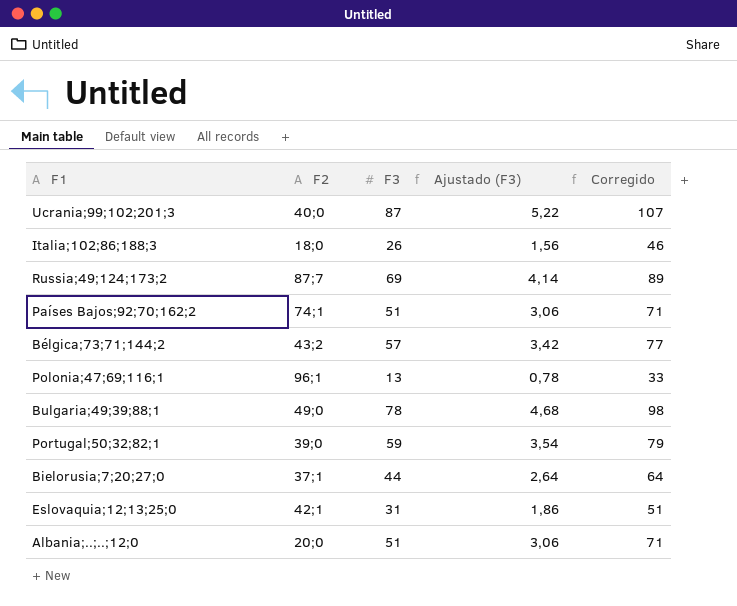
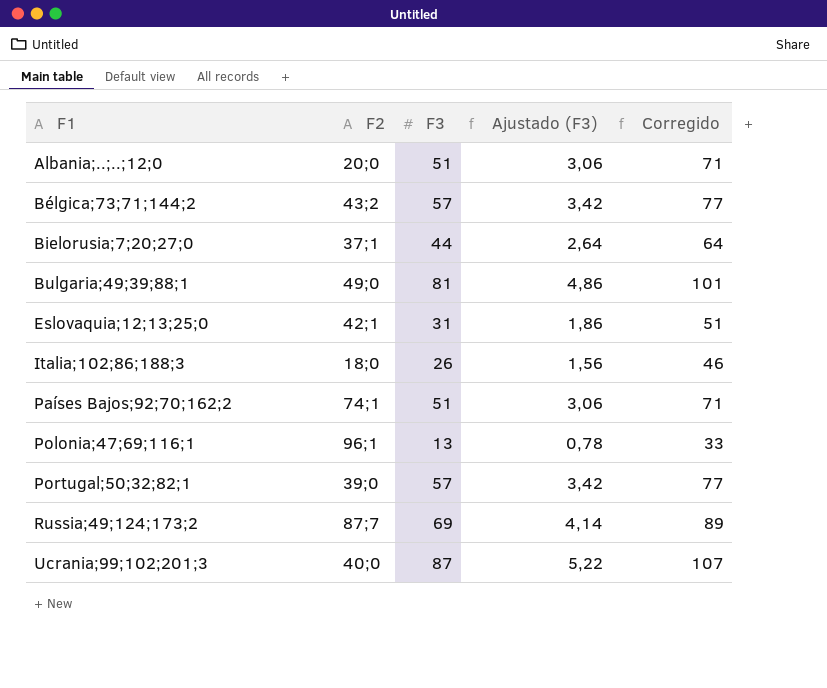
row order: none -> F1 ascending
Bulgaria;49;39;88;1 | F3: 78 -> 81
Bulgaria;49;39;88;1 | Ajustado (F3): 4,68 -> 4,86
Bulgaria;49;39;88;1 | Corregido: 98 -> 101
Portugal;50;32;82;1 | F3: 59 -> 57
Portugal;50;32;82;1 | Ajustado (F3): 3,54 -> 3,42
Portugal;50;32;82;1 | Corregido: 79 -> 77

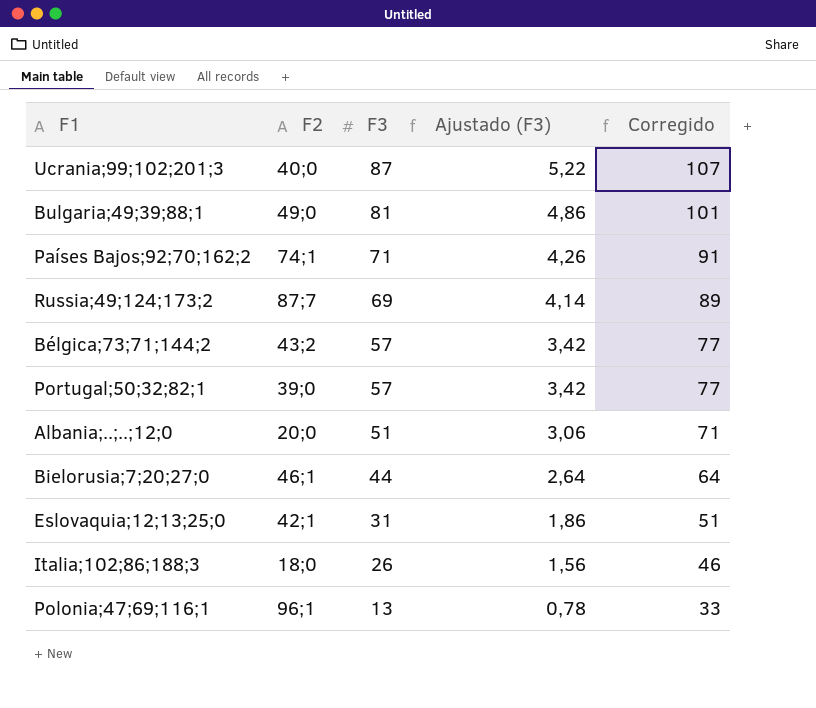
row order: F1 ascending -> F3 descending
Países Bajos;92;70;162;2 | F3: 51 -> 71
Países Bajos;92;70;162;2 | Ajustado (F3): 3,06 -> 4,26
Países Bajos;92;70;162;2 | Corregido: 71 -> 91
Bielorusia;7;20;27;0 | F2: 37;1 -> 46;1

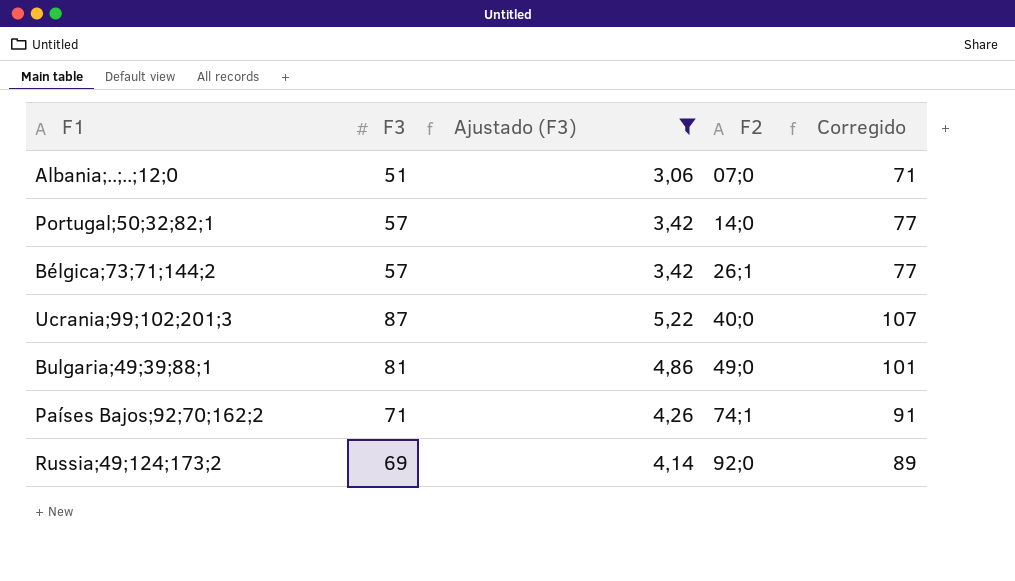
filter: none -> Ajustado (F3) >= 3,06
row order: F3 descending -> F2 ascending
column F2 | position: 2 -> 4
Albania;..;..;12;0 | F2: 20;0 -> 07;0
Portugal;50;32;82;1 | F2: 39;0 -> 14;0
Bélgica;73;71;144;2 | F2: 43;2 -> 26;1
Russia;49;124;173;2 | F2: 87;7 -> 92;0

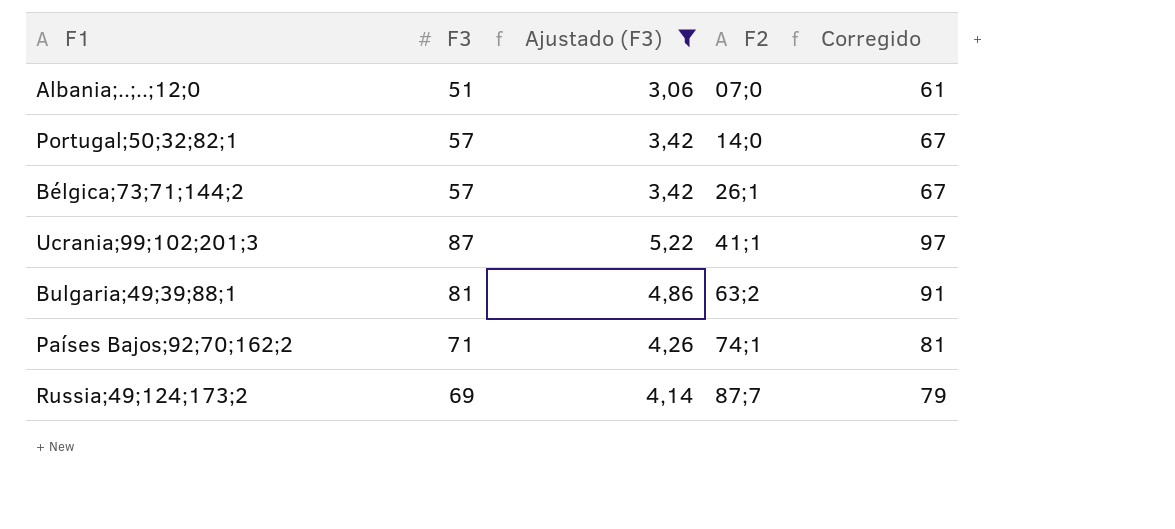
column Corregido | formula: [F3] + 20 -> [F3] + 10
Ucrania;99;102;201;3 | F2: 40;0 -> 41;1
Bulgaria;49;39;88;1 | F2: 49;0 -> 63;2
Russia;49;124;173;2 | F2: 92;0 -> 87;7

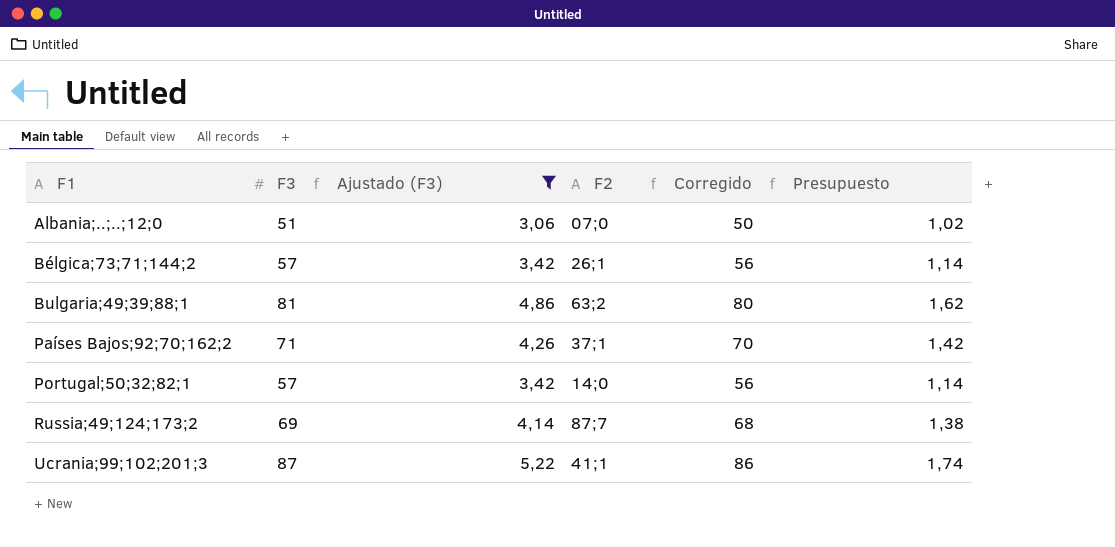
row order: F2 ascending -> F1 ascending
column Corregido | formula: [F3] + 10 -> [F3] - 1
column Presupuesto | formula: none -> [F3] * 0,02
Países Bajos;92;70;162;2 | F2: 74;1 -> 37;1

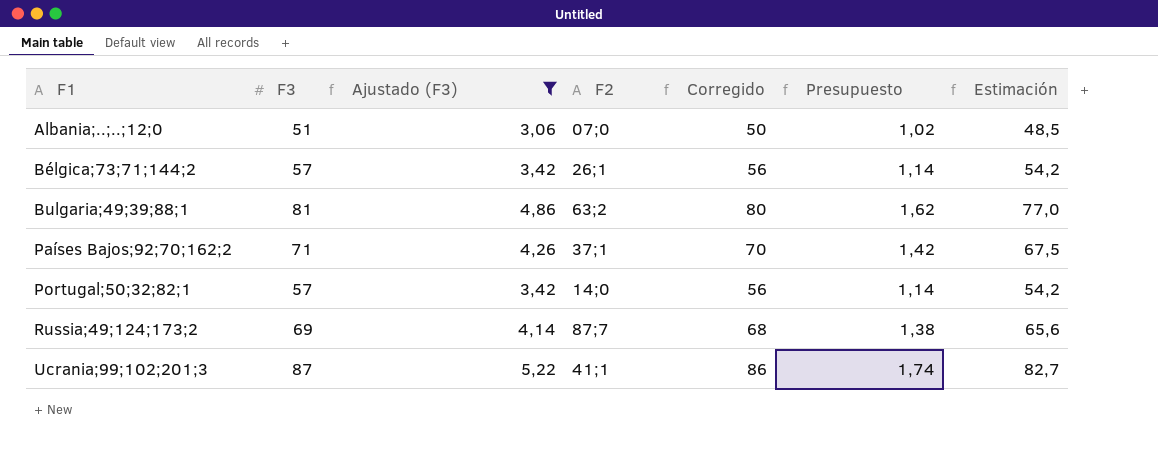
column Estimación | formula: none -> [F3] * 0,95

